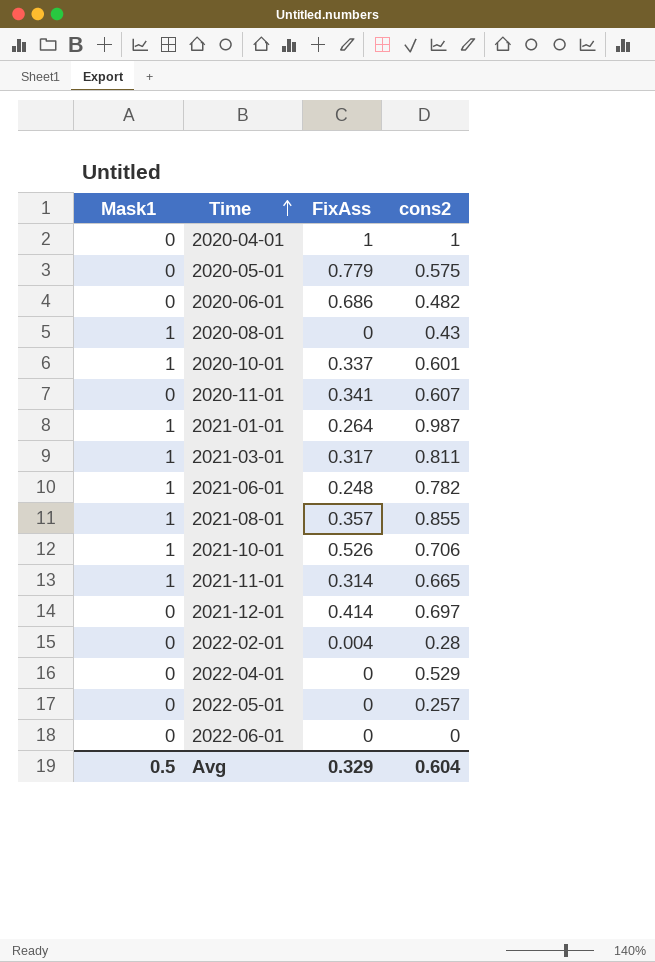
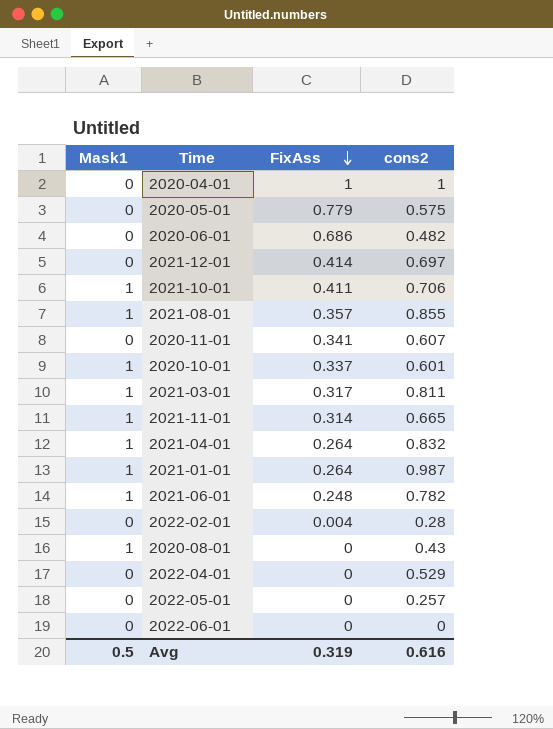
row order: Time ascending -> FixAss descending
2021-10-01 | FixAss: 0.526 -> 0.411
row 2021-04-01: none -> 1 | 0.264 | 0.832
Avg | FixAss: 0.329 -> 0.319
Avg | cons2: 0.604 -> 0.616

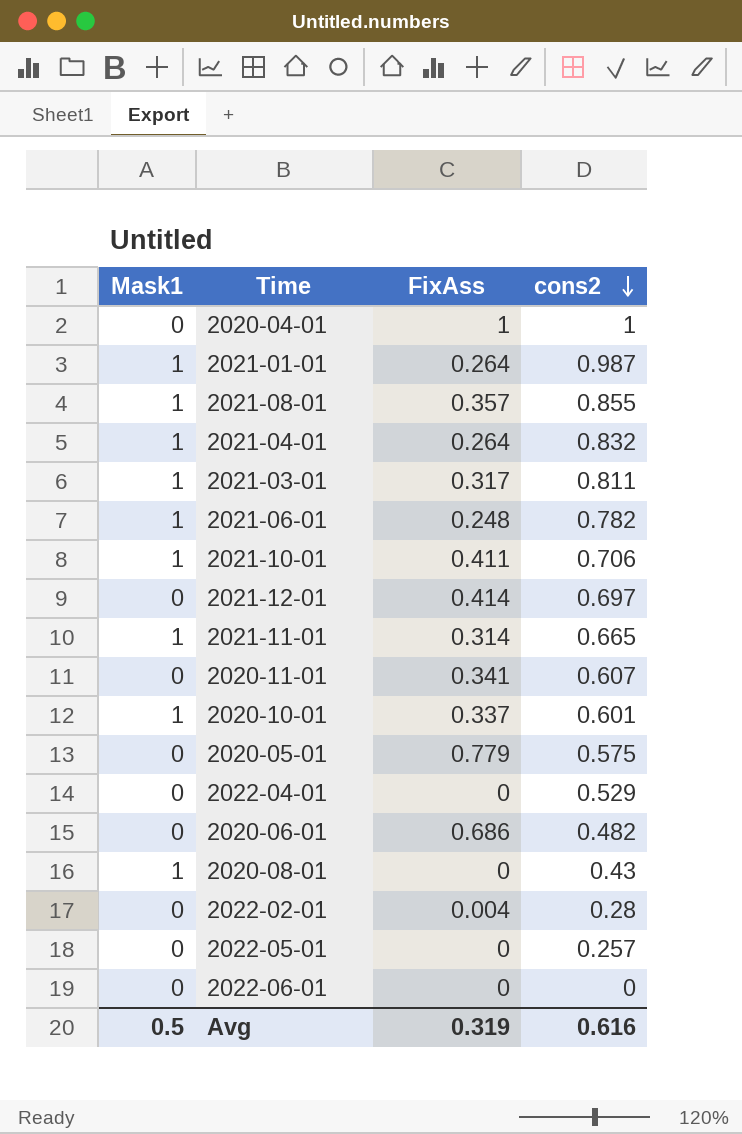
row order: FixAss descending -> cons2 descending

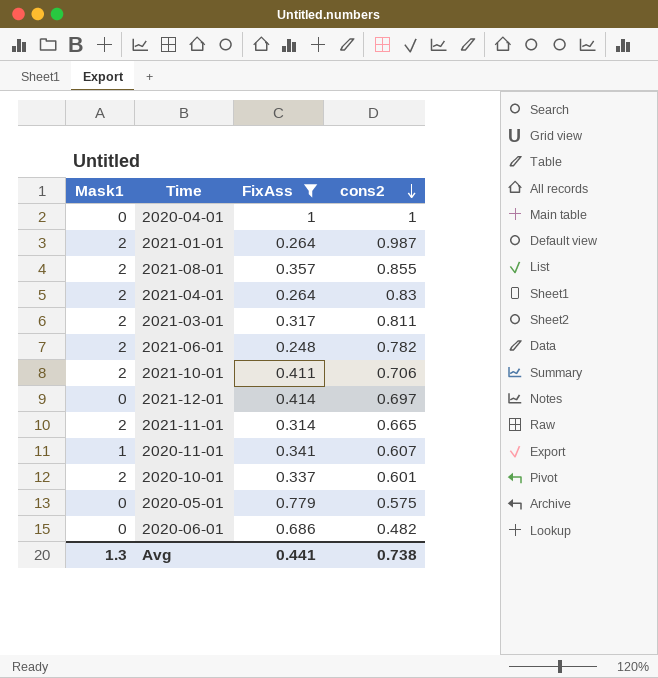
filter: none -> FixAss >= 0.248
2021-01-01 | Mask1: 1 -> 2
2021-08-01 | Mask1: 1 -> 2
2021-04-01 | Mask1: 1 -> 2
2021-04-01 | cons2: 0.832 -> 0.83
2021-03-01 | Mask1: 1 -> 2
2021-06-01 | Mask1: 1 -> 2
2021-10-01 | Mask1: 1 -> 2
2021-11-01 | Mask1: 1 -> 2
2020-11-01 | Mask1: 0 -> 1
2020-10-01 | Mask1: 1 -> 2
Avg | Mask1: 0.5 -> 1.3
Avg | FixAss: 0.319 -> 0.441
Avg | cons2: 0.616 -> 0.738

